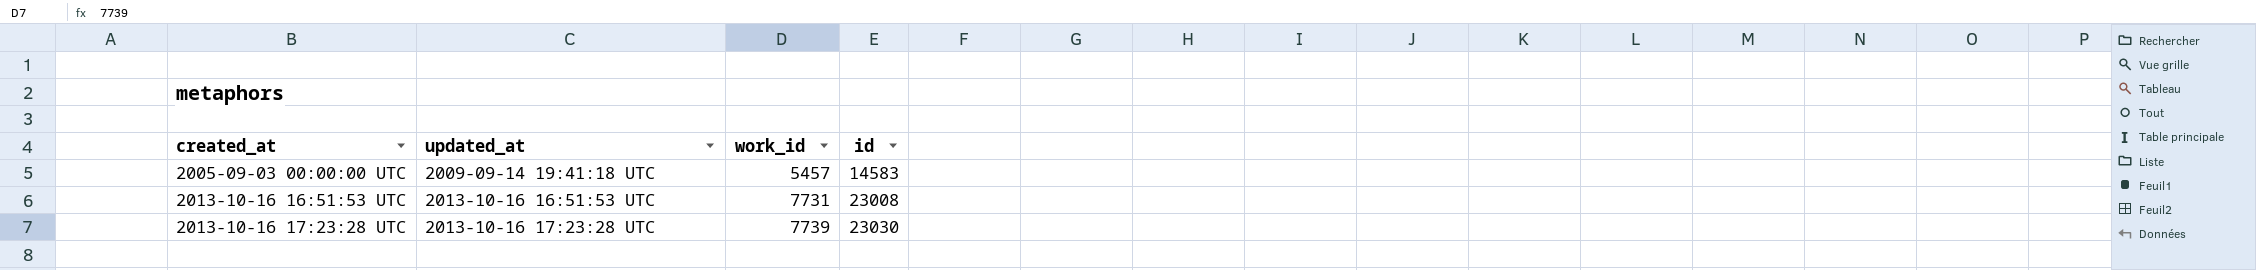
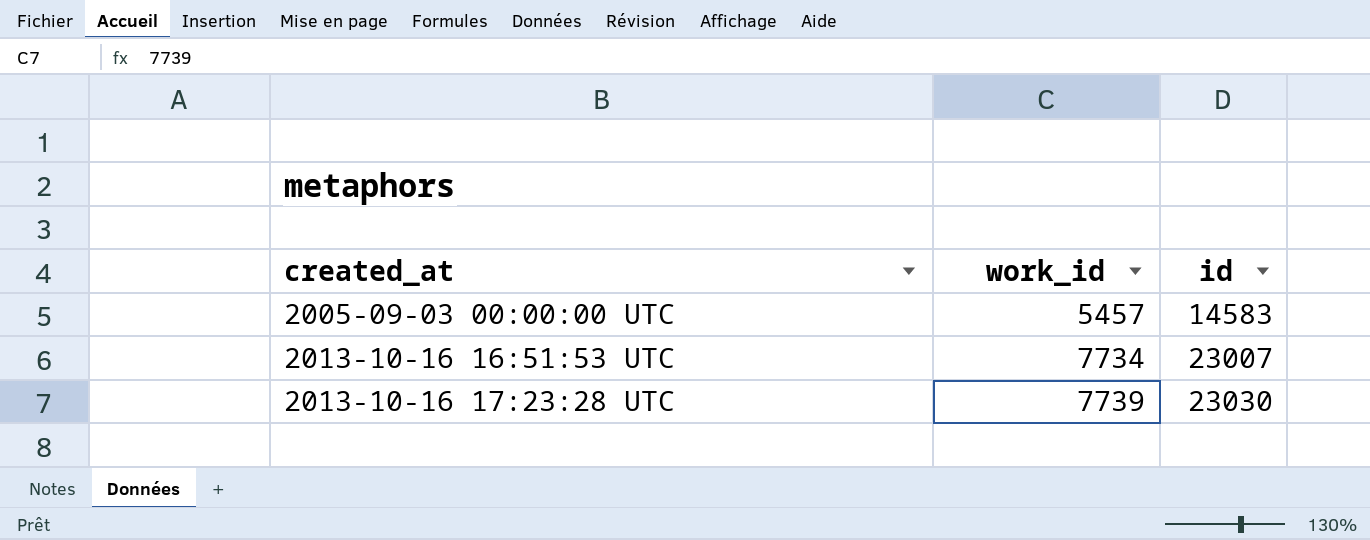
column updated_at | position: 2 -> none
2013-10-16 16:51:53 UTC | work_id: 7731 -> 7734
2013-10-16 16:51:53 UTC | id: 23008 -> 23007

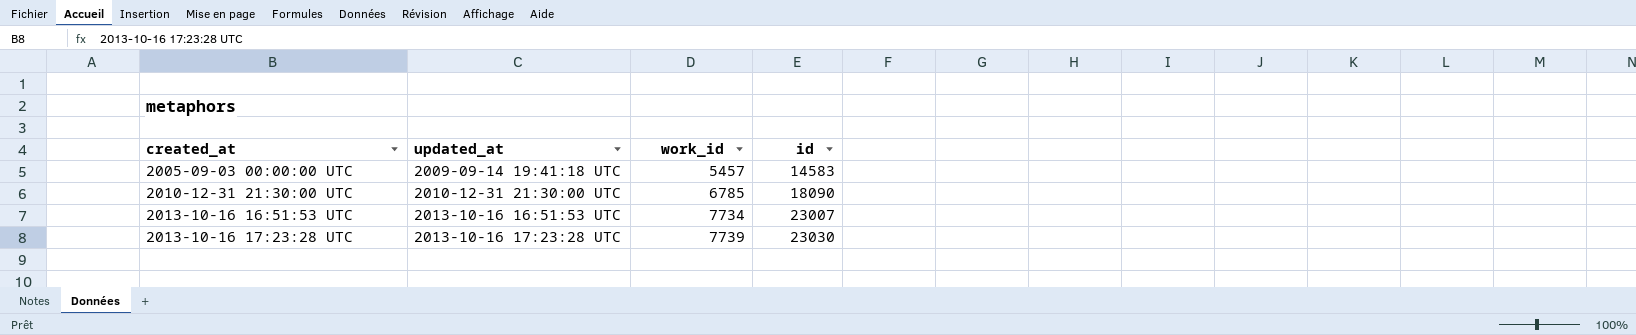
column updated_at | position: none -> 2
row 2010-12-31 21:30:00 UTC: none -> 2010-12-31 21:30:00 UTC | 6785 | 18090

